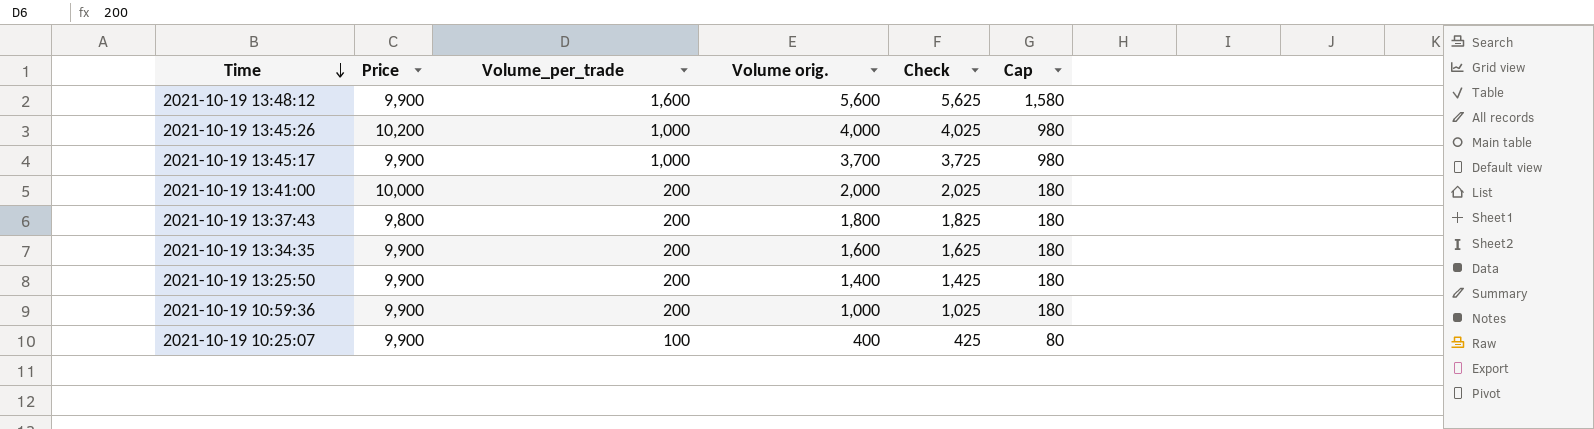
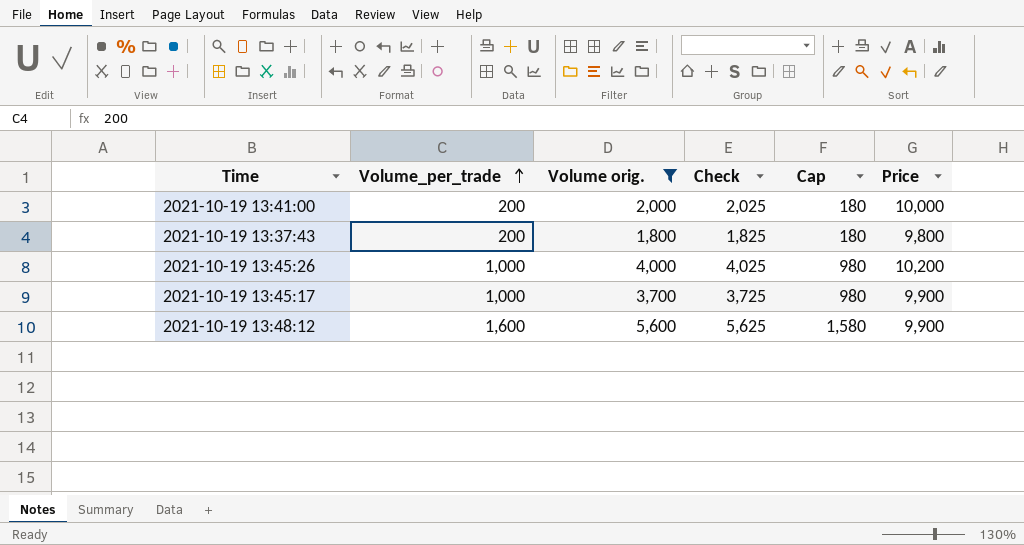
filter: none -> Volume orig. >= 1,800
row order: Time descending -> Volume_per_trade ascending
column Price | position: 2 -> 6

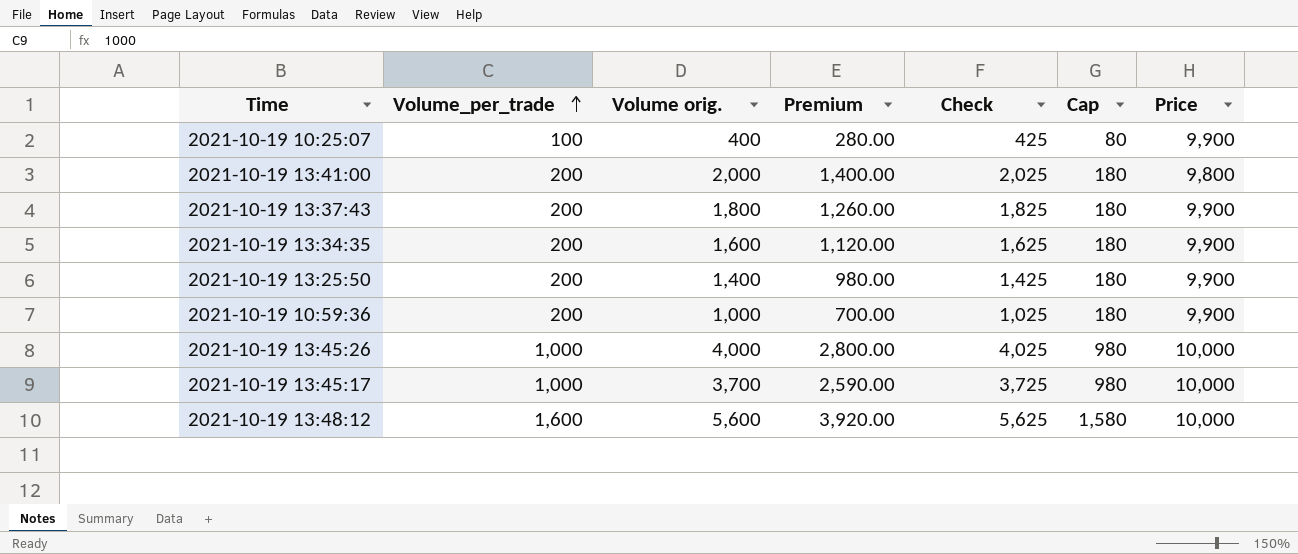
filter: Volume orig. >= 1,800 -> none
column Premium | formula: none -> [Volume orig.] * 0.7
2021-10-19 13:41:00 | Price: 10,000 -> 9,800
2021-10-19 13:37:43 | Price: 9,800 -> 9,900
2021-10-19 13:45:26 | Price: 10,200 -> 10,000
2021-10-19 13:45:17 | Price: 9,900 -> 10,000
2021-10-19 13:48:12 | Price: 9,900 -> 10,000

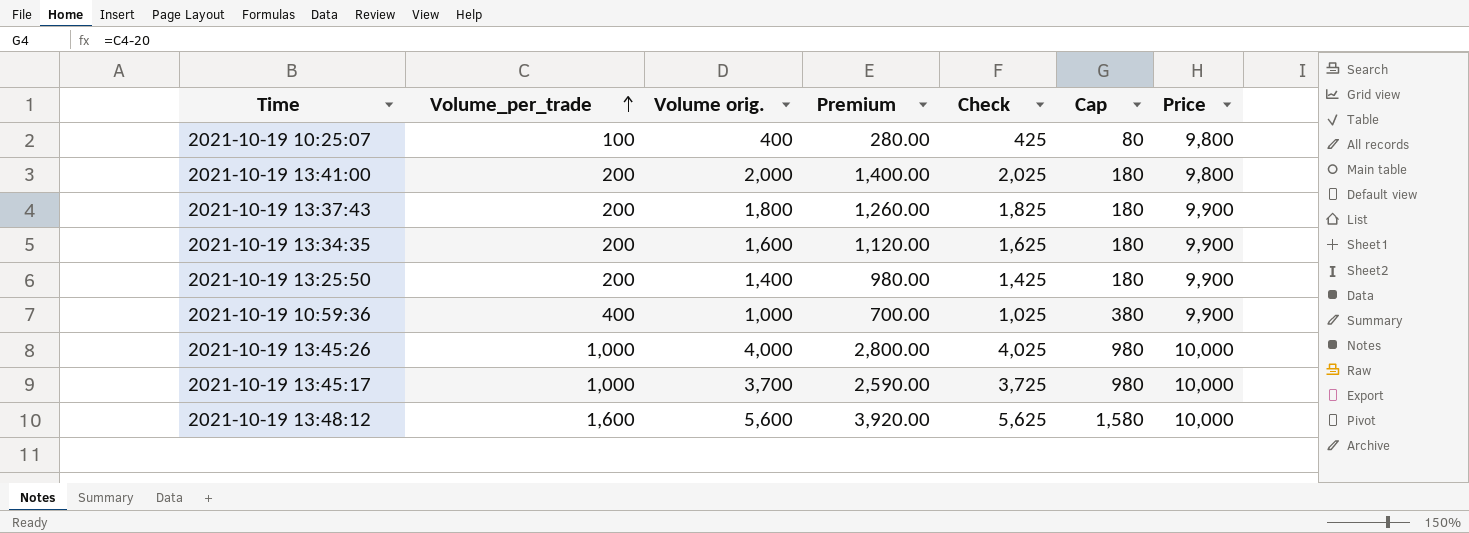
2021-10-19 10:25:07 | Price: 9,900 -> 9,800
2021-10-19 10:59:36 | Volume_per_trade: 200 -> 400
2021-10-19 10:59:36 | Cap: 180 -> 380

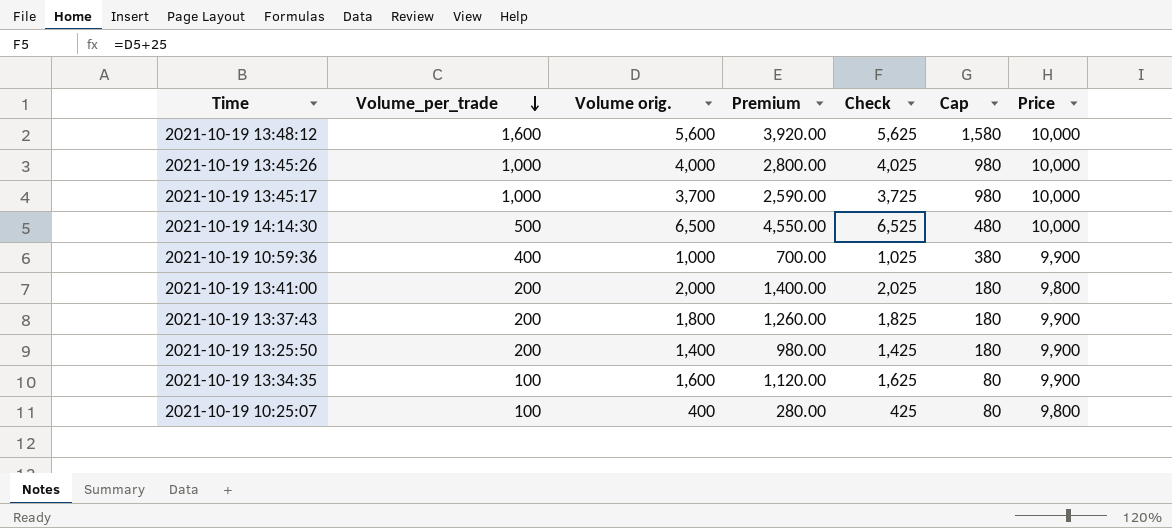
row order: Volume_per_trade ascending -> Volume_per_trade descending
row 2021-10-19 14:14:30: none -> 500 | 6,500 | 4,550.00 | 6,525 | 480 | 10,000
2021-10-19 13:34:35 | Volume_per_trade: 200 -> 100
2021-10-19 13:34:35 | Cap: 180 -> 80

